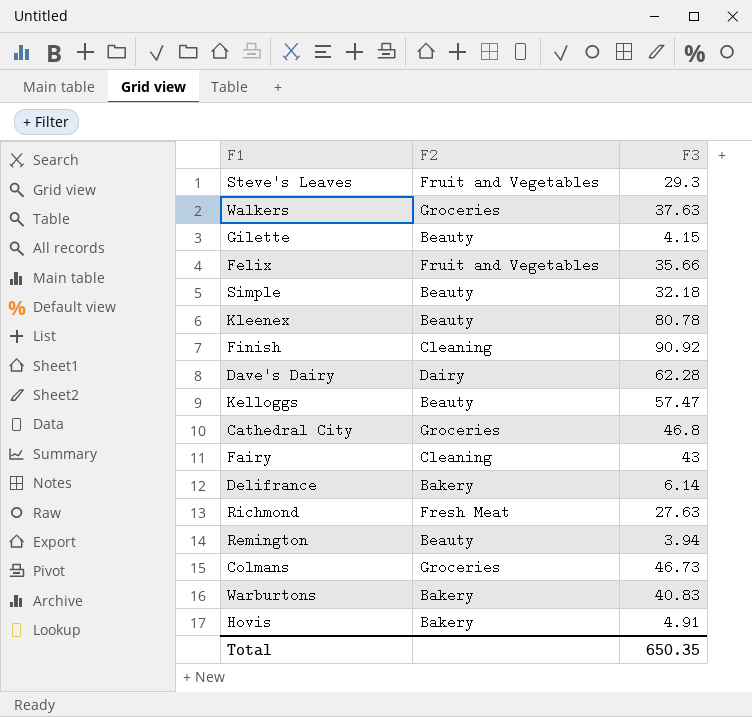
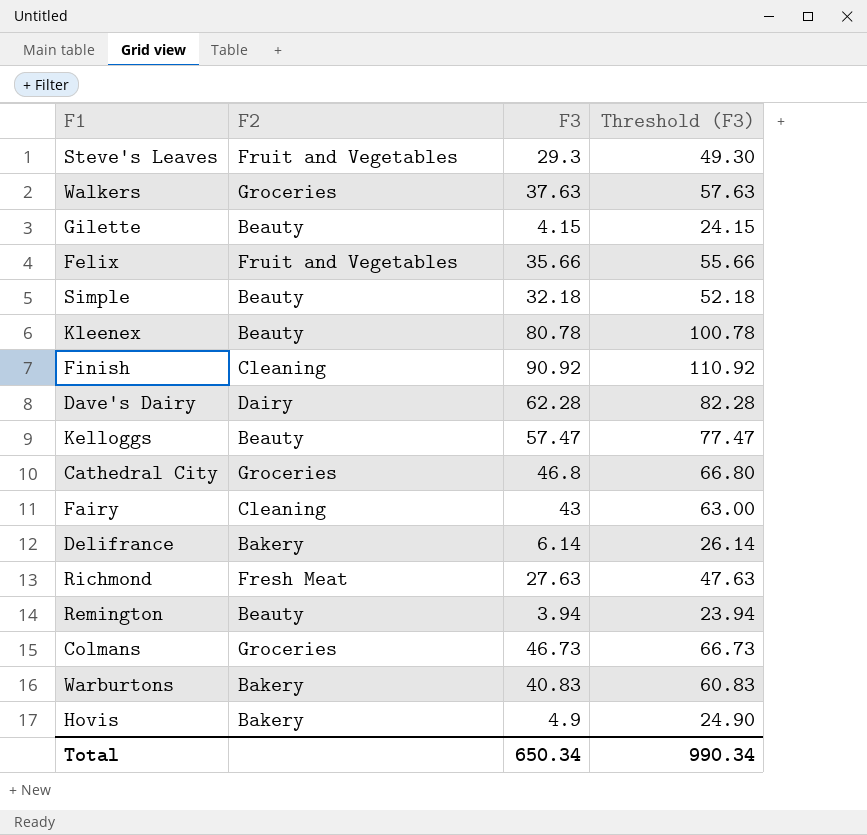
column Threshold (F3) | formula: none -> [F3] + 20
Hovis | F3: 4.91 -> 4.9
Total | F3: 650.35 -> 650.34

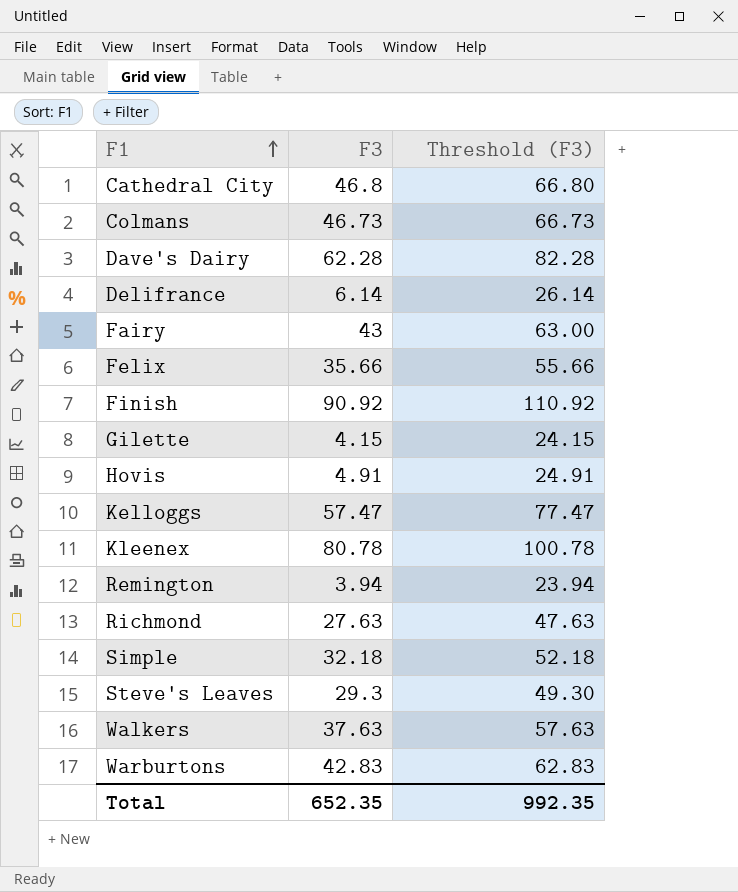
row order: none -> F1 ascending
column F2 | position: 2 -> none
Hovis | F3: 4.9 -> 4.91
Hovis | Threshold (F3): 24.90 -> 24.91
Warburtons | F3: 40.83 -> 42.83
Warburtons | Threshold (F3): 60.83 -> 62.83
Total | F3: 650.34 -> 652.35
Total | Threshold (F3): 990.34 -> 992.35

